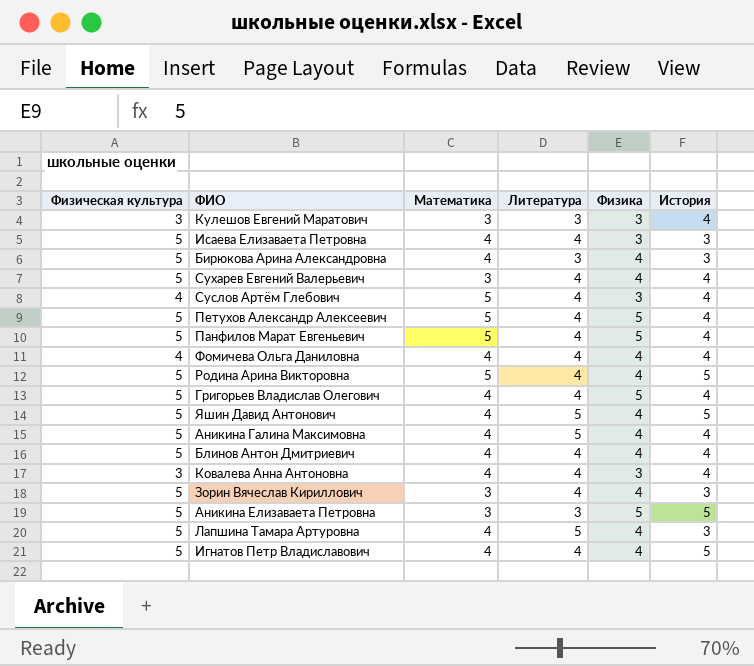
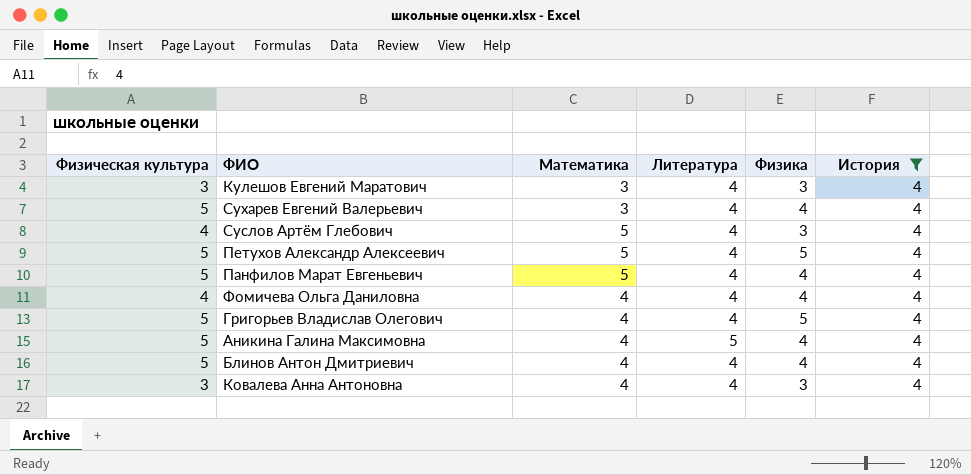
filter: none -> История = 4
Кулешов Евгений Маратович | Литература: 3 -> 4
Панфилов Марат Евгеньевич | Физика: 5 -> 4

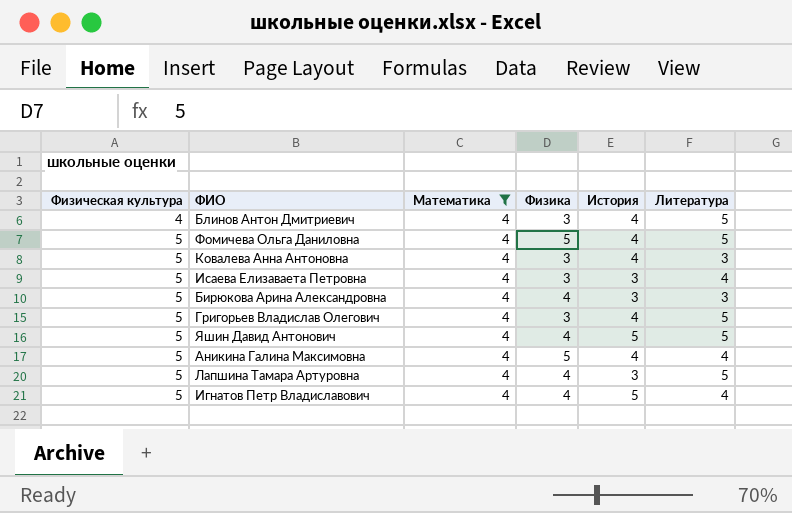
filter: История = 4 -> Математика = 4
row order: none -> Физическая культура ascending
column Литература | position: 4 -> 6
Блинов Антон Дмитриевич | Физическая культура: 5 -> 4
Блинов Антон Дмитриевич | Физика: 4 -> 3
Блинов Антон Дмитриевич | Литература: 4 -> 5
Фомичева Ольга Даниловна | Физическая культура: 4 -> 5
Фомичева Ольга Даниловна | Физика: 4 -> 5
Фомичева Ольга Даниловна | Литература: 4 -> 5
Ковалева Анна Антоновна | Физическая культура: 3 -> 5
Ковалева Анна Антоновна | Литература: 4 -> 3
Григорьев Владислав Олегович | Физика: 5 -> 3
Григорьев Владислав Олегович | Литература: 4 -> 5
Аникина Галина Максимовна | Физика: 4 -> 5
Аникина Галина Максимовна | Литература: 5 -> 4

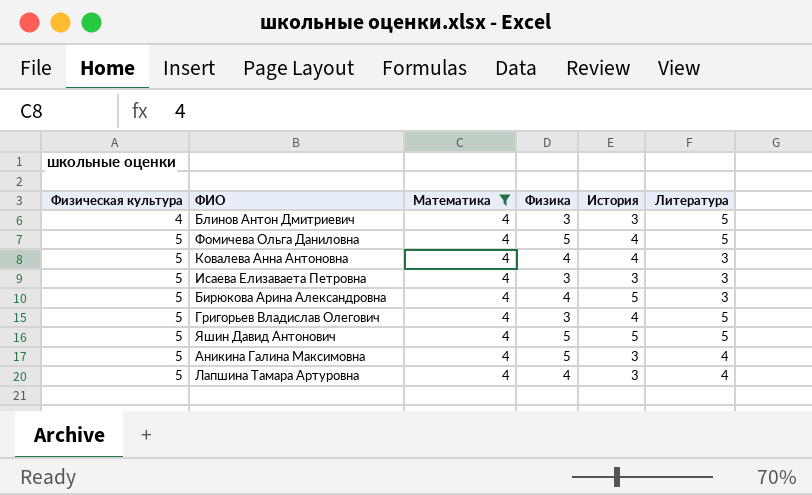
row Игнатов Петр Владиславович: 5 | 4 | 4 | 5 | 4 -> none
Блинов Антон Дмитриевич | История: 4 -> 3
Ковалева Анна Антоновна | Физика: 3 -> 4
Исаева Елизаваета Петровна | Литература: 4 -> 3
Бирюкова Арина Александровна | История: 3 -> 5
Яшин Давид Антонович | Физика: 4 -> 5
Аникина Галина Максимовна | История: 4 -> 3
Лапшина Тамара Артуровна | Литература: 5 -> 4

